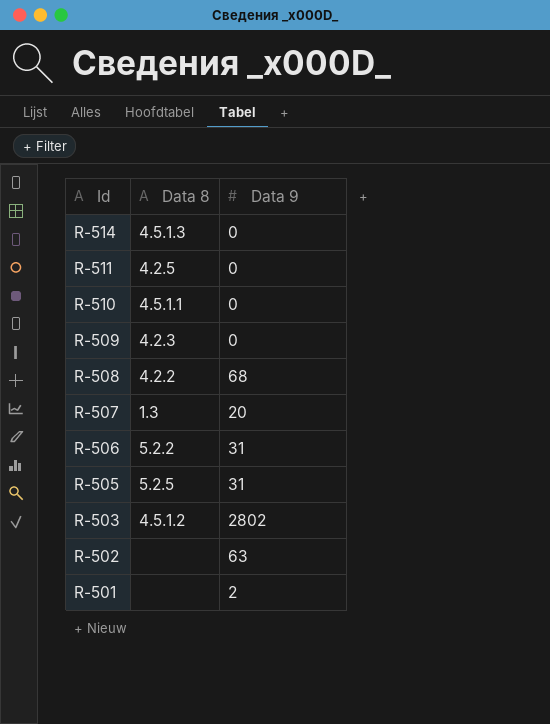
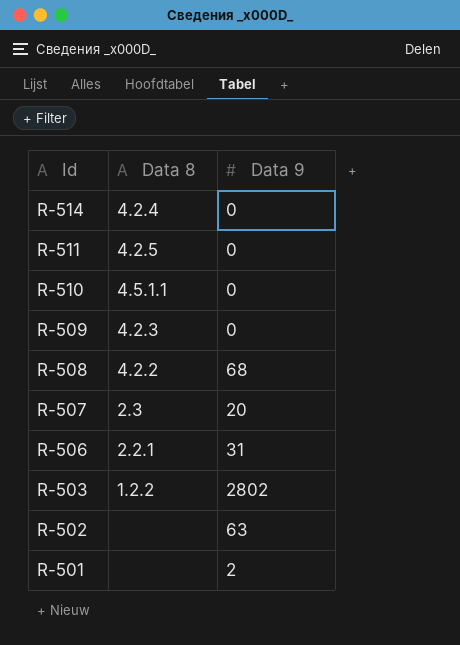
row R-505: 5.2.5 | 31 -> none
R-514 | Data 8: 4.5.1.3 -> 4.2.4
R-507 | Data 8: 1.3 -> 2.3
R-506 | Data 8: 5.2.2 -> 2.2.1
R-503 | Data 8: 4.5.1.2 -> 1.2.2

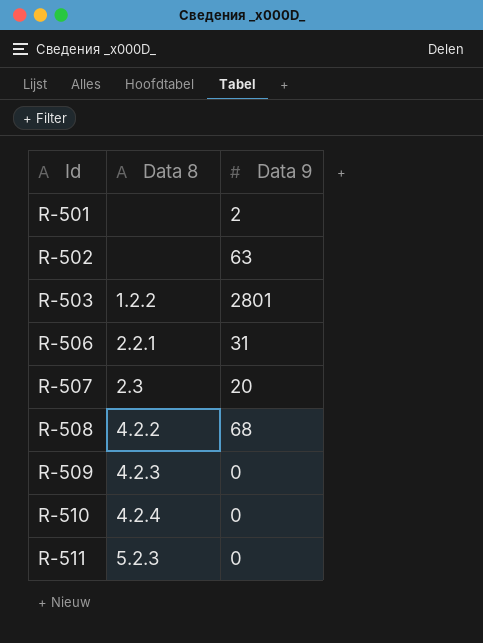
row order: Id descending -> Id ascending
row R-514: 4.2.4 | 0 -> none
R-503 | Data 9: 2802 -> 2801
R-510 | Data 8: 4.5.1.1 -> 4.2.4
R-511 | Data 8: 4.2.5 -> 5.2.3

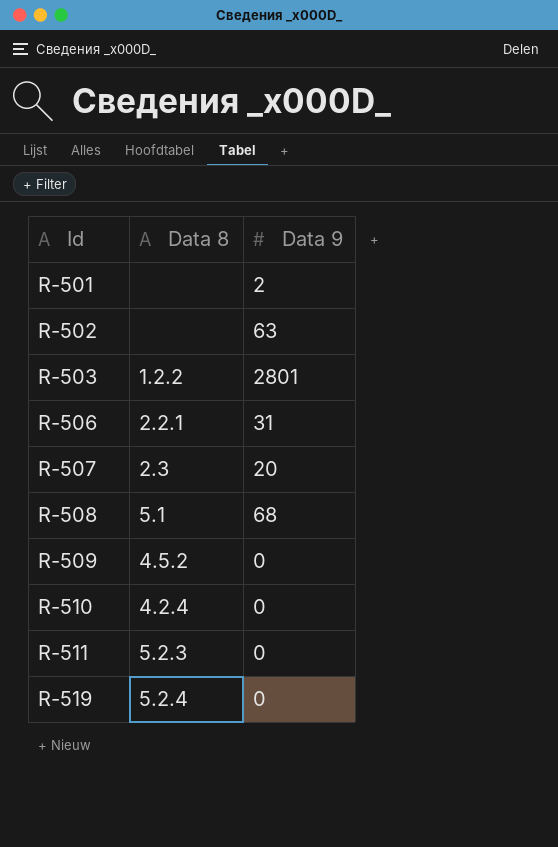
R-508 | Data 8: 4.2.2 -> 5.1
R-509 | Data 8: 4.2.3 -> 4.5.2
row R-519: none -> 5.2.4 | 0

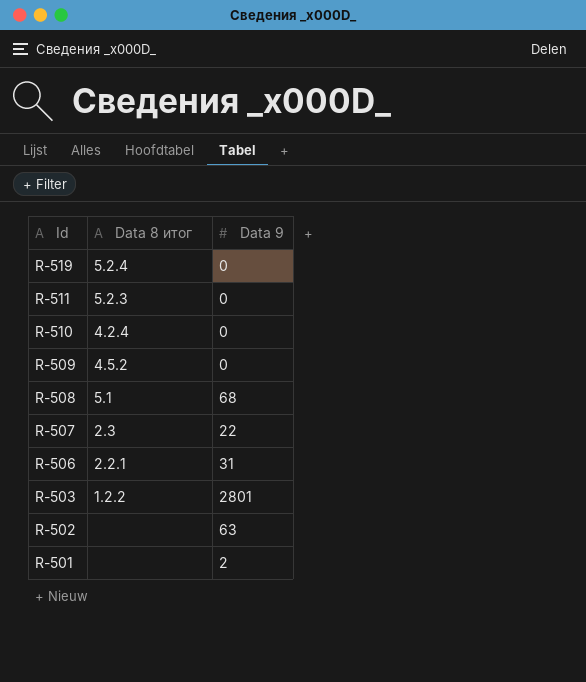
row order: Id ascending -> Id descending
column name: Data 8 -> Data 8 итог
R-507 | Data 9: 20 -> 22

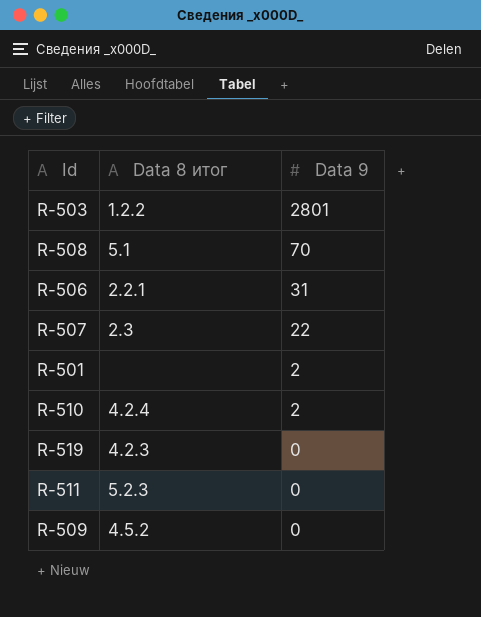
row order: Id descending -> Data 9 descending
row R-502: none | 63 -> none
R-508 | Data 9: 68 -> 70
R-510 | Data 9: 0 -> 2
R-519 | Data 8 итог: 5.2.4 -> 4.2.3

